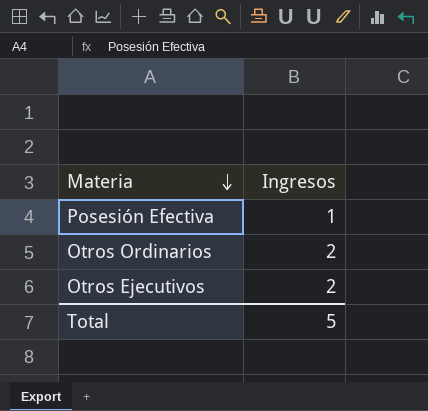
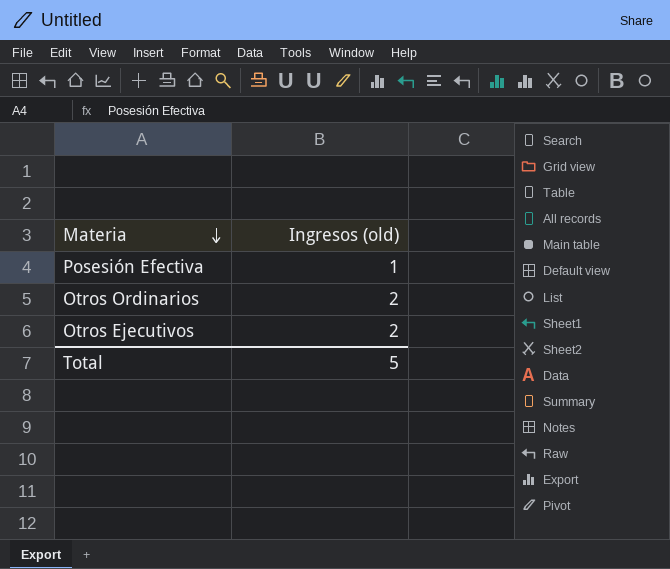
column name: Ingresos -> Ingresos (old)

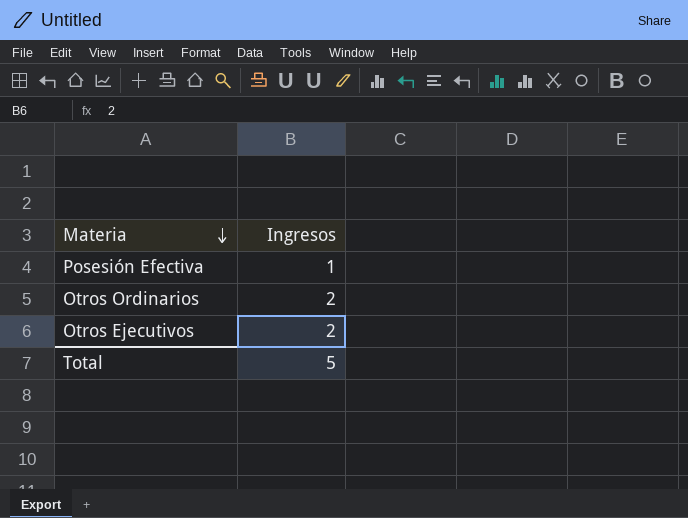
column name: Ingresos (old) -> Ingresos

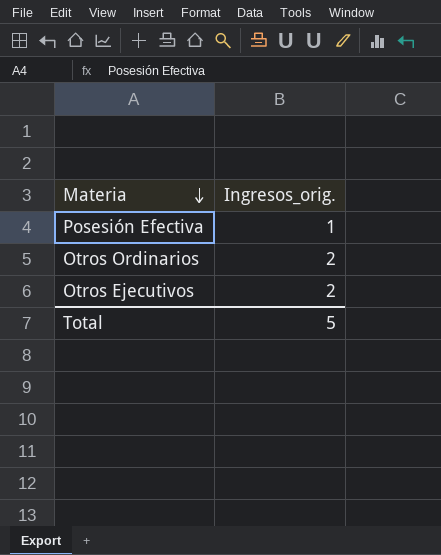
column name: Ingresos -> Ingresos_orig.

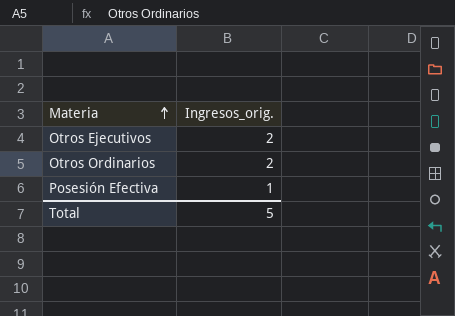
row order: Materia descending -> Materia ascending

